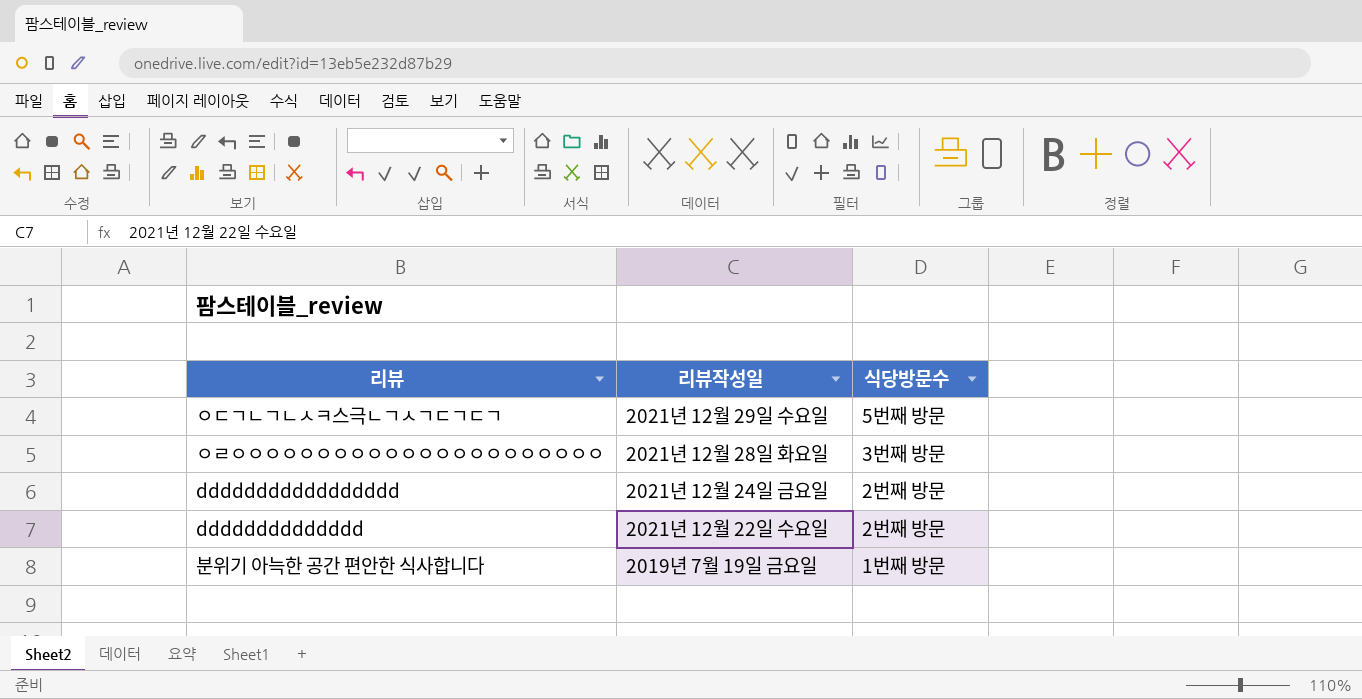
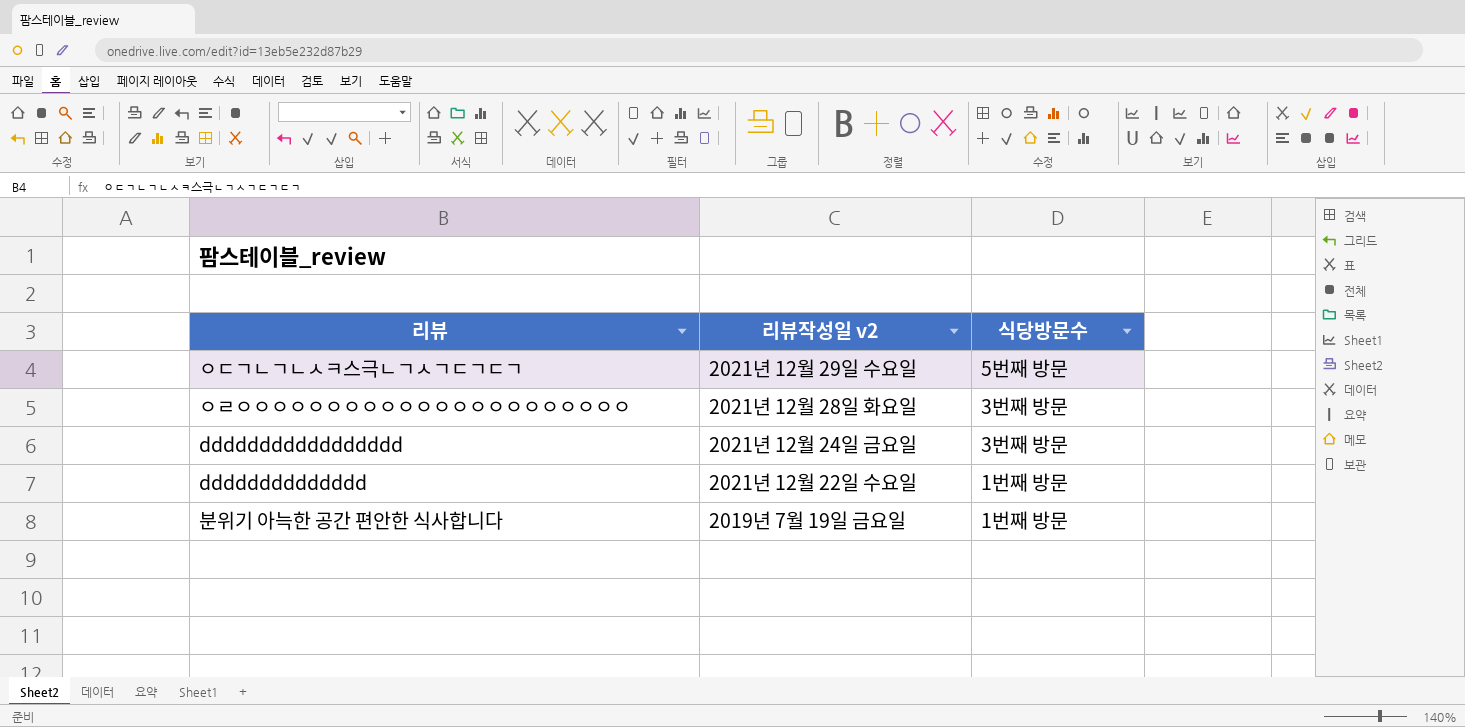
column name: 리뷰작성일 -> 리뷰작성일 v2
ddddddddddddddddd | 식당방문수: 2번째 방문 -> 3번째 방문
dddddddddddddd | 식당방문수: 2번째 방문 -> 1번째 방문

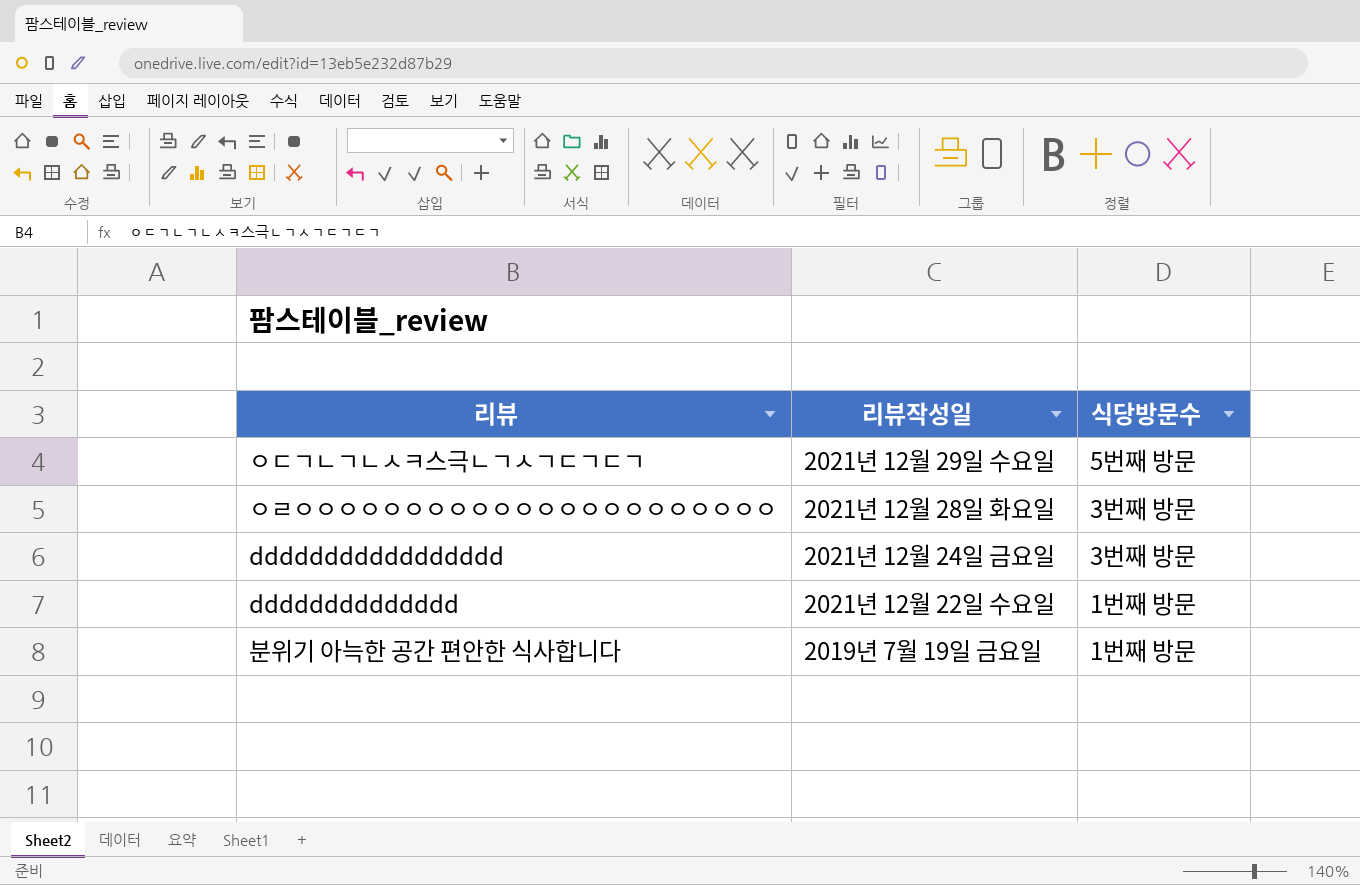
column name: 리뷰작성일 v2 -> 리뷰작성일

